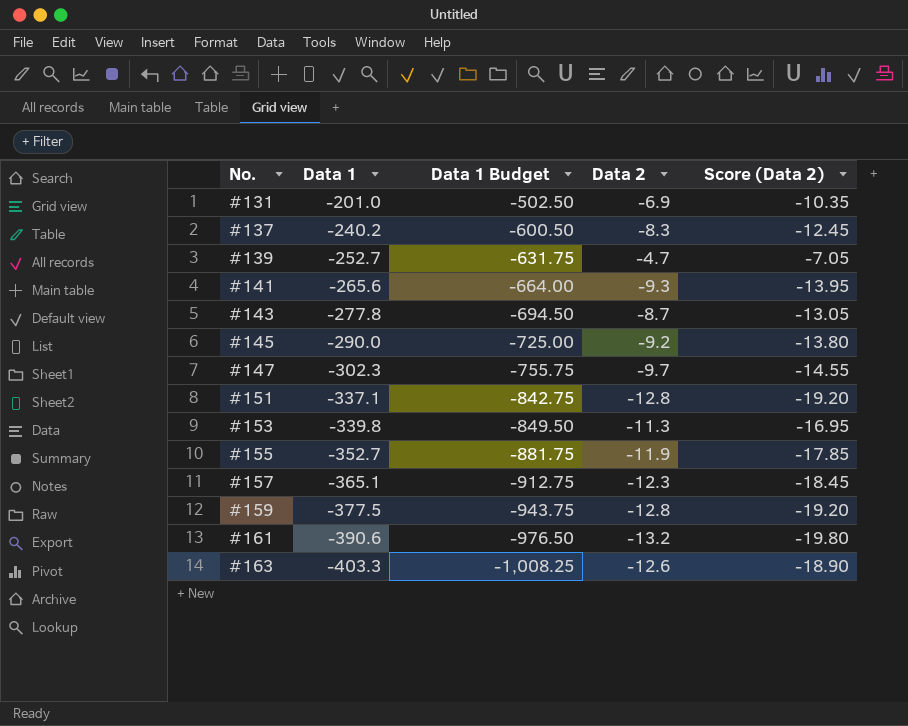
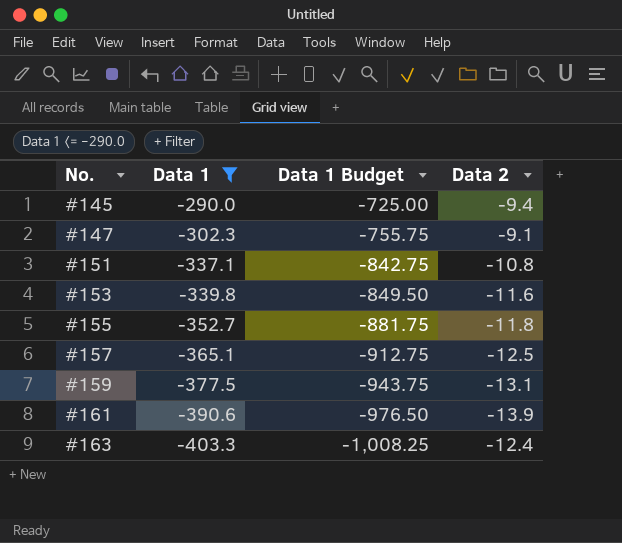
filter: none -> Data 1 <= -290.0
column Score (Data 2) | formula: [Data 2] * 1.5 -> none
#145 | Data 2: -9.2 -> -9.4
#147 | Data 2: -9.7 -> -9.1
#151 | Data 2: -12.8 -> -10.8
#153 | Data 2: -11.3 -> -11.6
#155 | Data 2: -11.9 -> -11.8
#157 | Data 2: -12.3 -> -12.5
#159 | Data 2: -12.8 -> -13.1
#161 | Data 2: -13.2 -> -13.9
#163 | Data 2: -12.6 -> -12.4

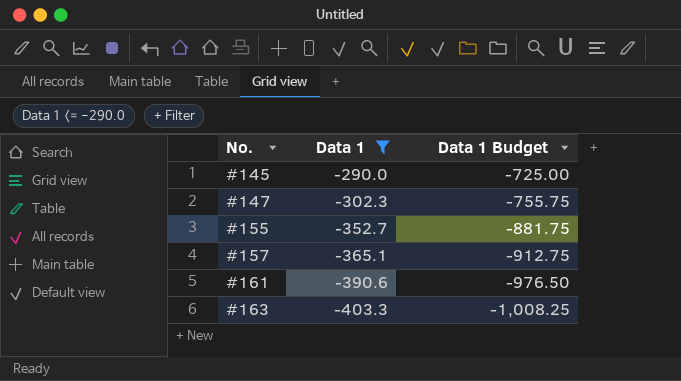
column Data 2 | position: 4 -> none
row #151: -337.1 | -842.75 | -10.8 -> none
row #153: -339.8 | -849.50 | -11.6 -> none
row #159: -377.5 | -943.75 | -13.1 -> none

